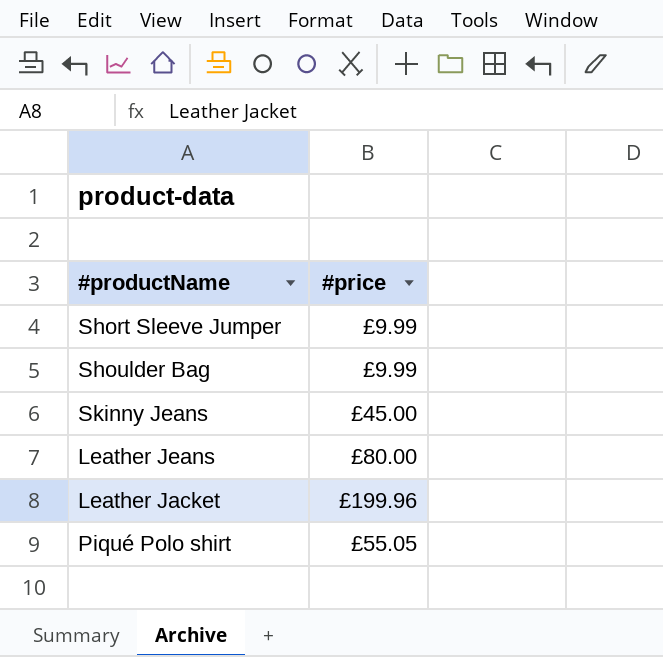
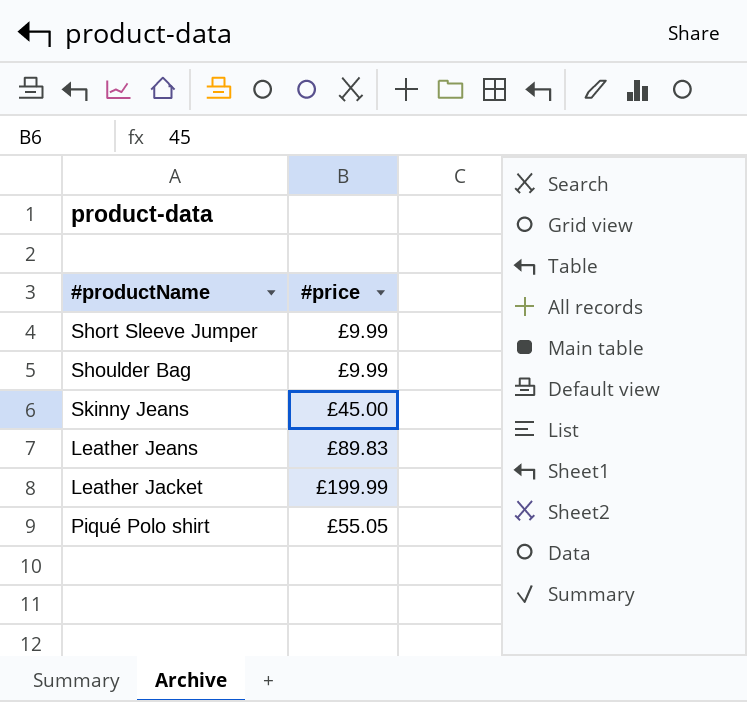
Leather Jeans | #price: £80.00 -> £89.83
Leather Jacket | #price: £199.96 -> £199.99

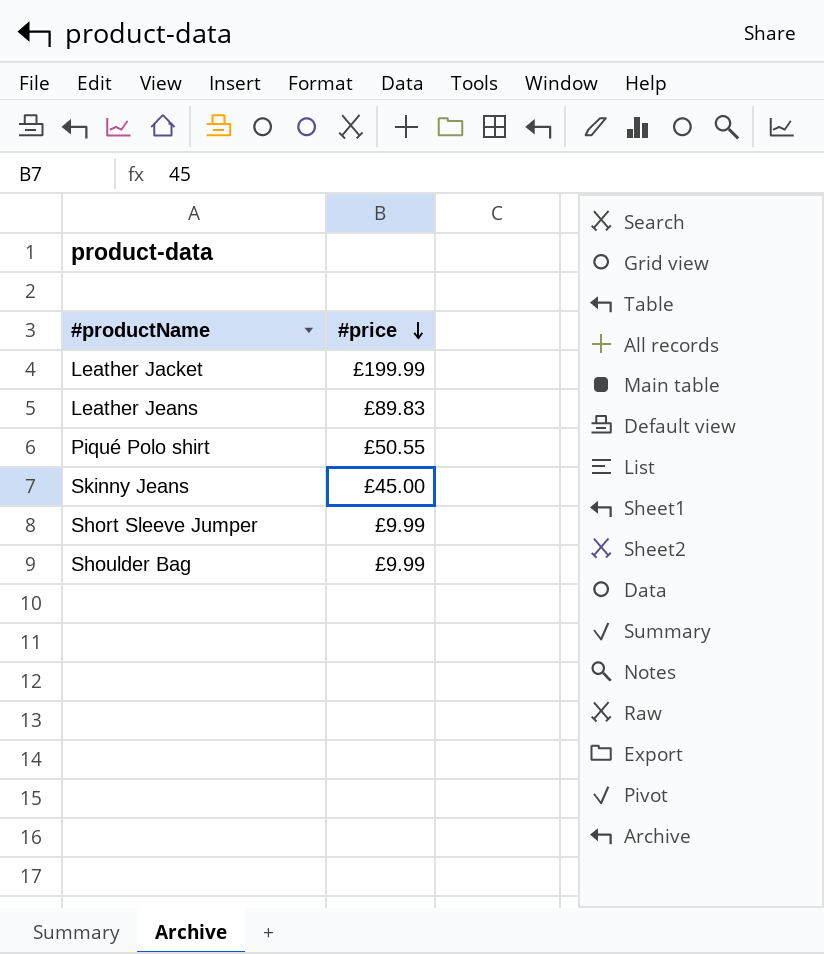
row order: none -> #price descending
Piqué Polo shirt | #price: £55.05 -> £50.55

